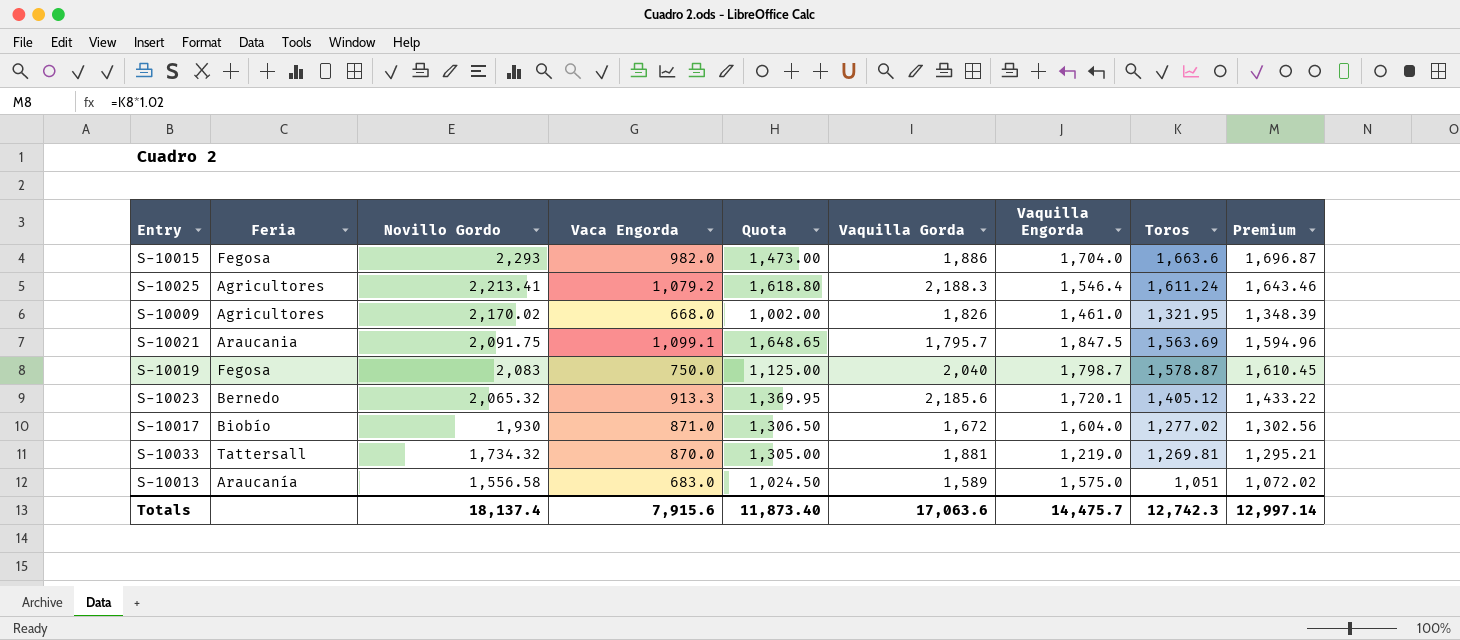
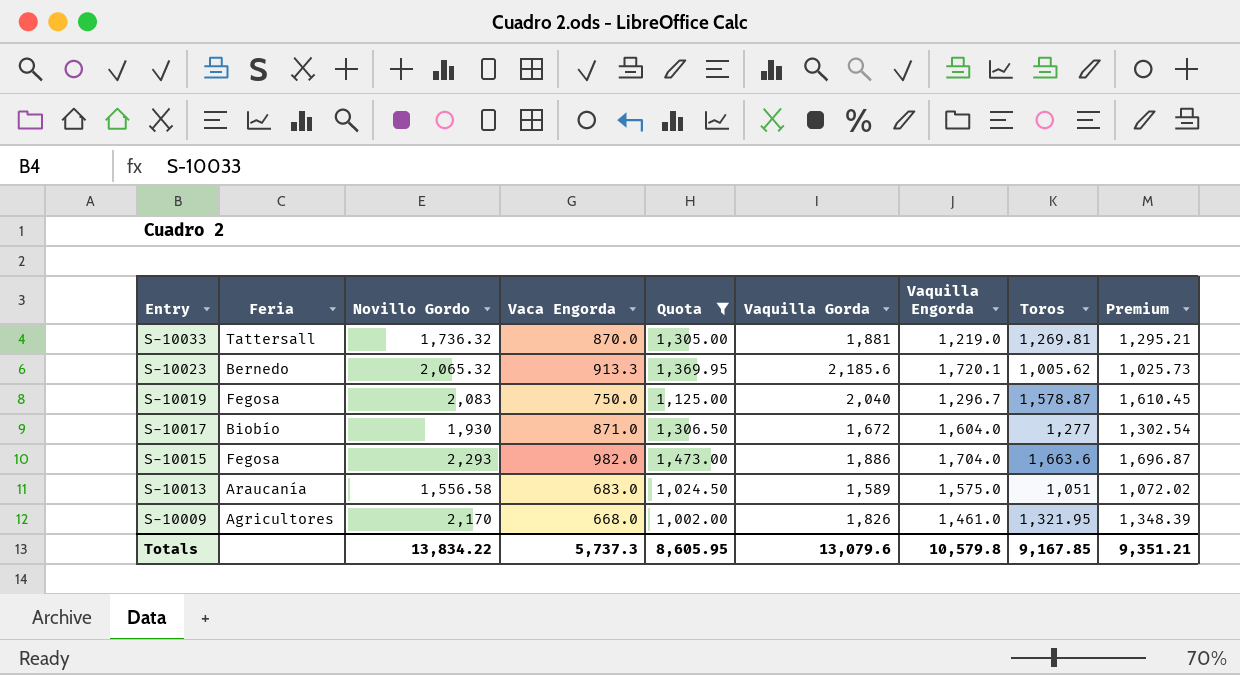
filter: none -> Quota <= 1,473.00
row order: Novillo Gordo descending -> Entry descending
S-10033 | Novillo Gordo: 1,734.32 -> 1,736.32
S-10023 | Toros: 1,405.12 -> 1,005.62
S-10023 | Premium: 1,433.22 -> 1,025.73
S-10019 | Vaquilla Engorda: 1,798.7 -> 1,296.7
S-10017 | Toros: 1,277.02 -> 1,277
S-10017 | Premium: 1,302.56 -> 1,302.54
S-10009 | Novillo Gordo: 2,170.02 -> 2,170
Totals | Novillo Gordo: 18,137.4 -> 13,834.22
Totals | Vaca Engorda: 7,915.6 -> 5,737.3
Totals | Quota: 11,873.40 -> 8,605.95
Totals | Vaquilla Gorda: 17,063.6 -> 13,079.6
Totals | Vaquilla Engorda: 14,475.7 -> 10,579.8
Totals | Toros: 12,742.3 -> 9,167.85
Totals | Premium: 12,997.14 -> 9,351.21

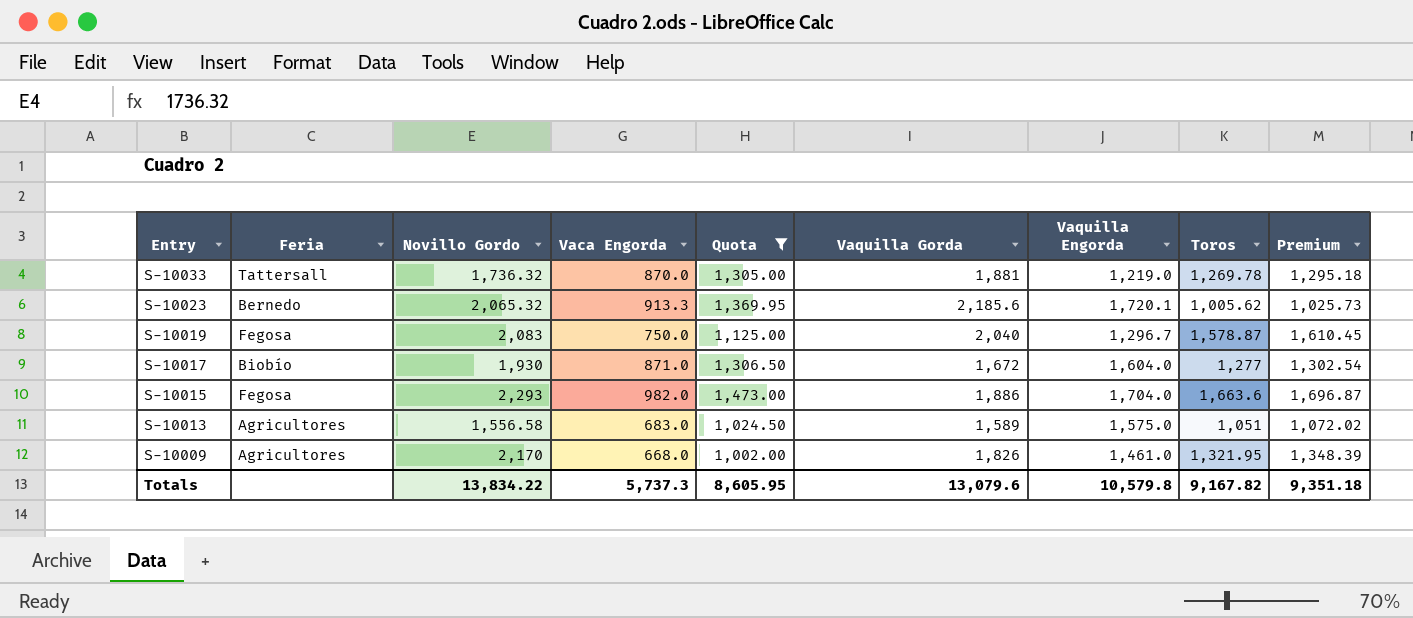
S-10033 | Toros: 1,269.81 -> 1,269.78
S-10033 | Premium: 1,295.21 -> 1,295.18
S-10013 | Feria: Araucanía -> Agricultores
Totals | Toros: 9,167.85 -> 9,167.82
Totals | Premium: 9,351.21 -> 9,351.18

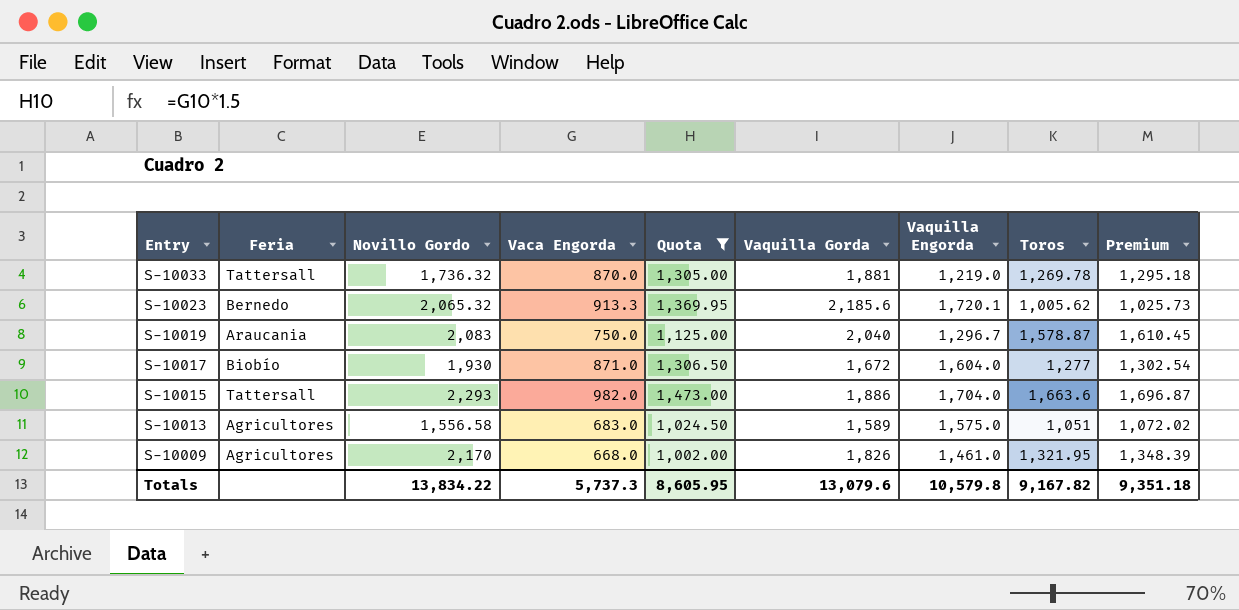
S-10019 | Feria: Fegosa -> Araucania
S-10015 | Feria: Fegosa -> Tattersall

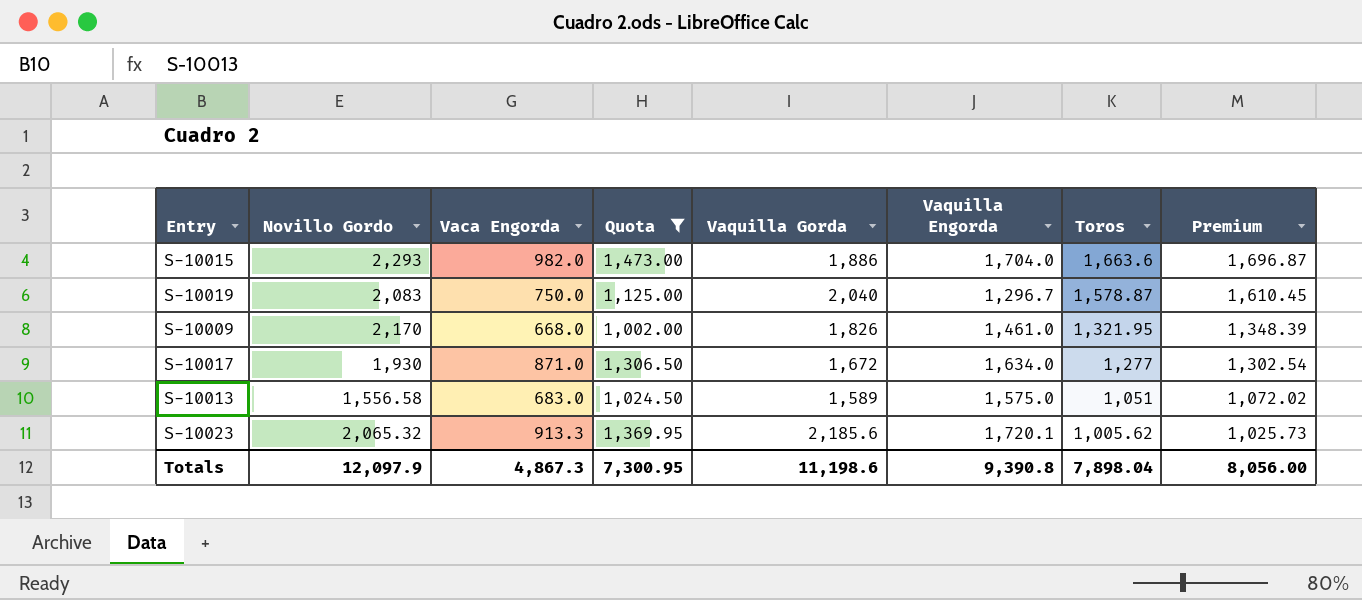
row order: Entry descending -> Toros descending
column Feria | position: 2 -> none
row S-10033: Tattersall | 1,736.32 | 870.0 | 1,305.00 | 1,881 | 1,219.0 | 1,269.78 | 1,295.18 -> none
S-10017 | Vaquilla Engorda: 1,604.0 -> 1,634.0
Totals | Novillo Gordo: 13,834.22 -> 12,097.9
Totals | Vaca Engorda: 5,737.3 -> 4,867.3
Totals | Quota: 8,605.95 -> 7,300.95
Totals | Vaquilla Gorda: 13,079.6 -> 11,198.6
Totals | Vaquilla Engorda: 10,579.8 -> 9,390.8
Totals | Toros: 9,167.82 -> 7,898.04
Totals | Premium: 9,351.18 -> 8,056.00

